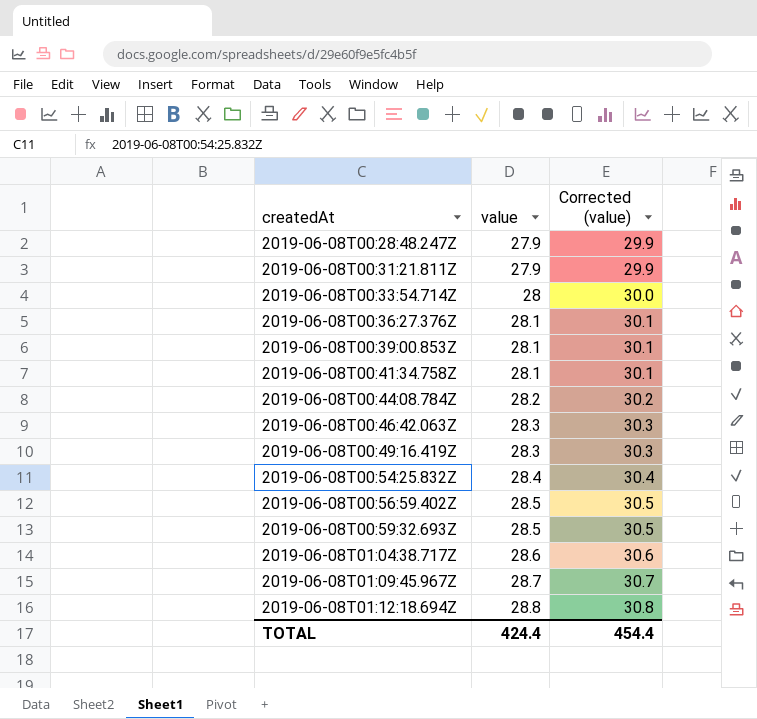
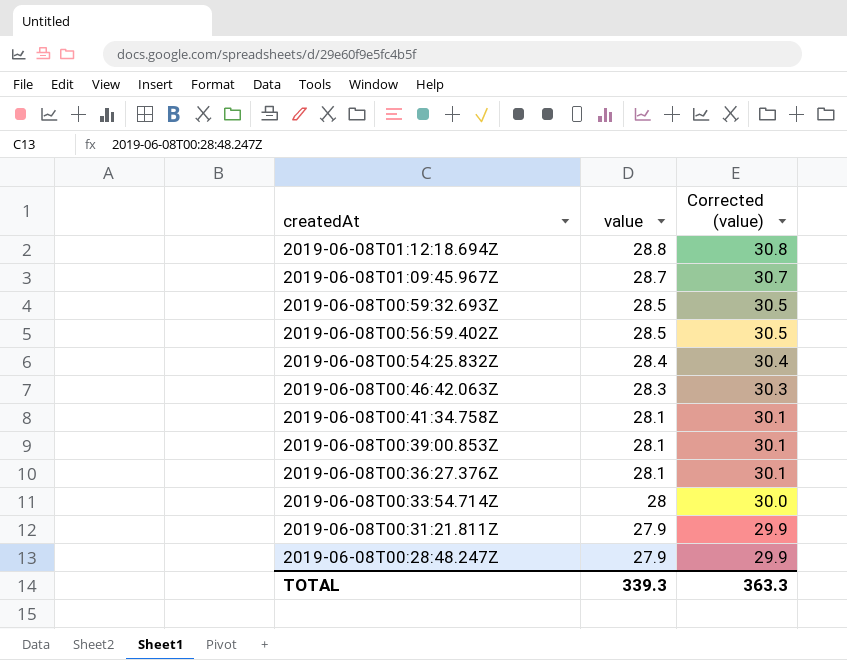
row order: createdAt ascending -> createdAt descending
row 2019-06-08T00:44:08.784Z: 28.2 | 30.2 -> none
row 2019-06-08T00:49:16.419Z: 28.3 | 30.3 -> none
row 2019-06-08T01:04:38.717Z: 28.6 | 30.6 -> none
TOTAL | value: 424.4 -> 339.3
TOTAL | Corrected (value): 454.4 -> 363.3

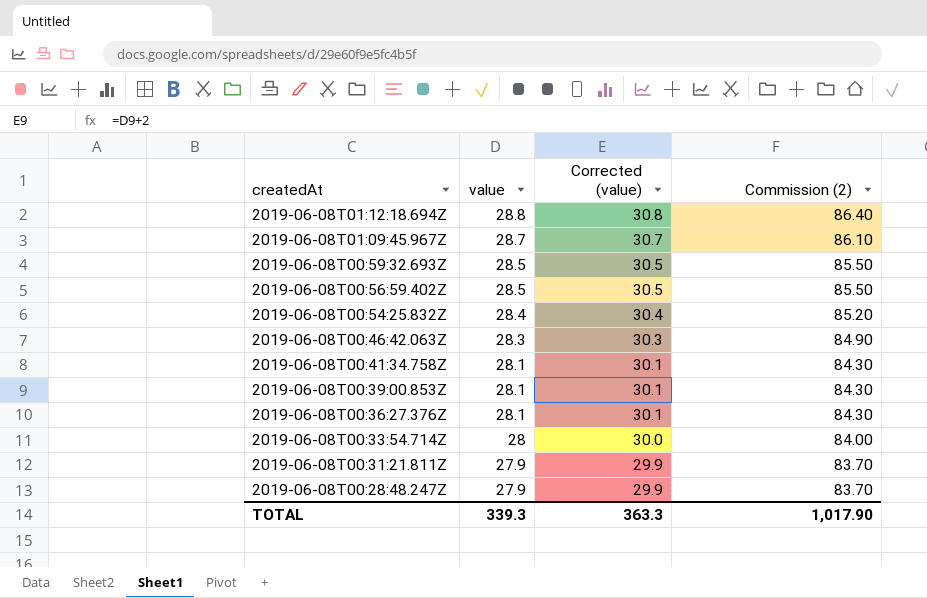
column Commission (2) | formula: none -> [value] * 3

